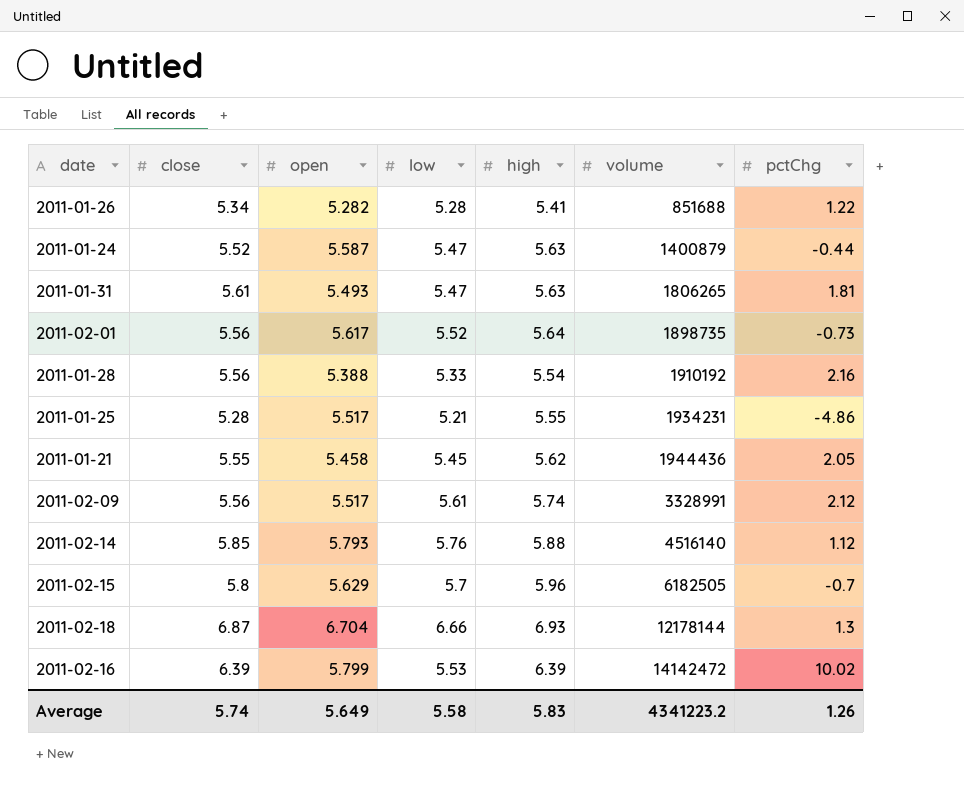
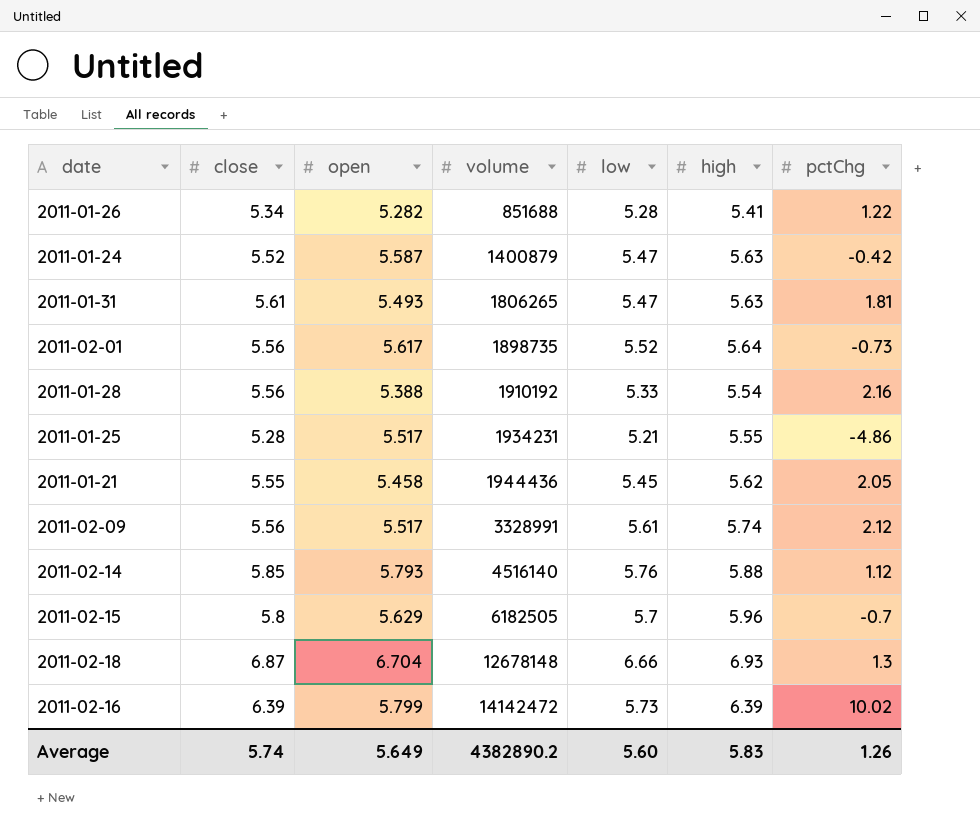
column volume | position: 6 -> 4
2011-01-24 | pctChg: -0.44 -> -0.42
2011-02-18 | volume: 12178144 -> 12678148
2011-02-16 | low: 5.53 -> 5.73
Average | volume: 4341223.2 -> 4382890.2
Average | low: 5.58 -> 5.60

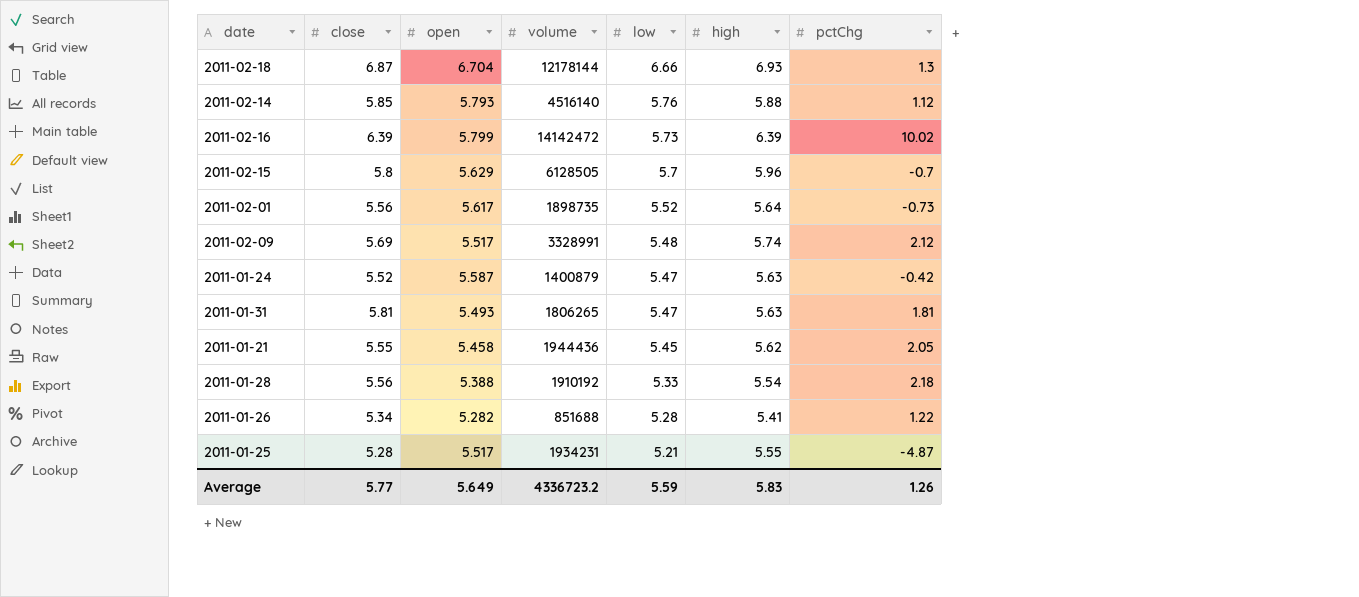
row order: volume ascending -> low descending
2011-02-18 | volume: 12678148 -> 12178144
2011-02-15 | volume: 6182505 -> 6128505
2011-02-09 | close: 5.56 -> 5.69
2011-02-09 | low: 5.61 -> 5.48
2011-01-31 | close: 5.61 -> 5.81
2011-01-28 | pctChg: 2.16 -> 2.18
2011-01-25 | pctChg: -4.86 -> -4.87
Average | close: 5.74 -> 5.77
Average | volume: 4382890.2 -> 4336723.2
Average | low: 5.60 -> 5.59

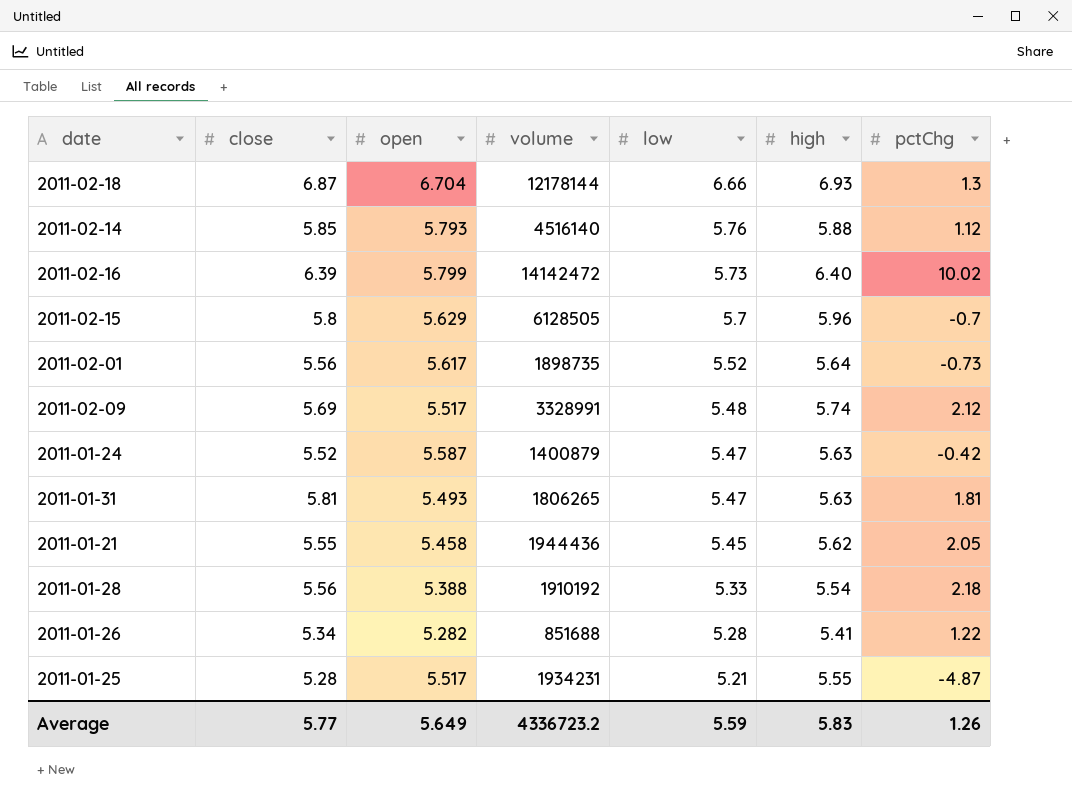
2011-02-16 | high: 6.39 -> 6.40

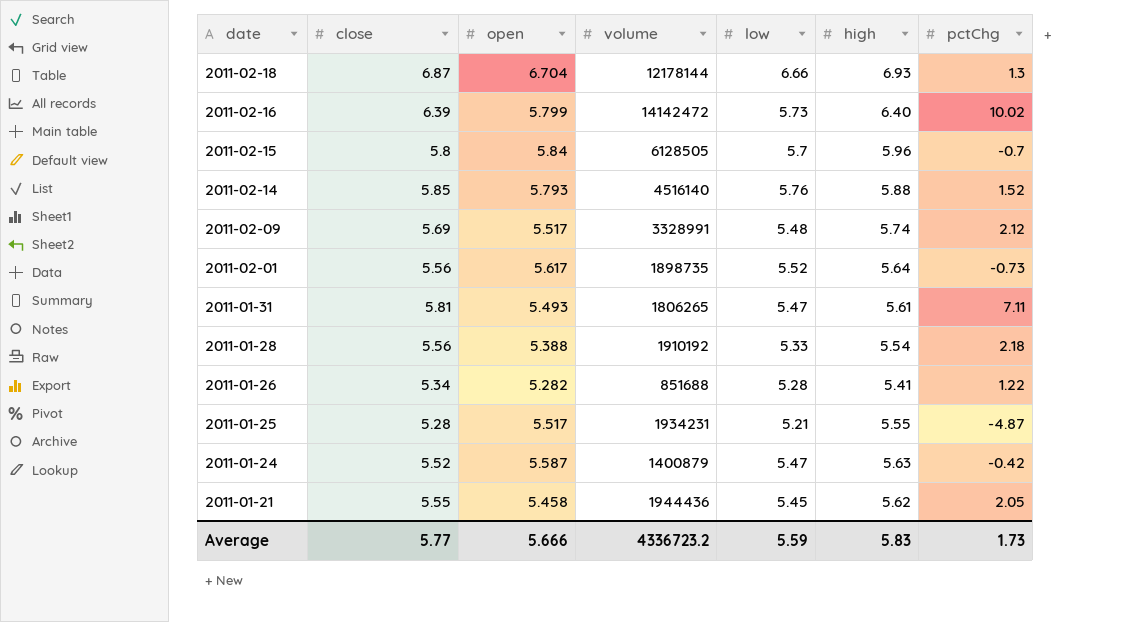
row order: low descending -> date descending
2011-02-15 | open: 5.629 -> 5.84
2011-02-14 | pctChg: 1.12 -> 1.52
2011-01-31 | high: 5.63 -> 5.61
2011-01-31 | pctChg: 1.81 -> 7.11
Average | open: 5.649 -> 5.666
Average | pctChg: 1.26 -> 1.73

